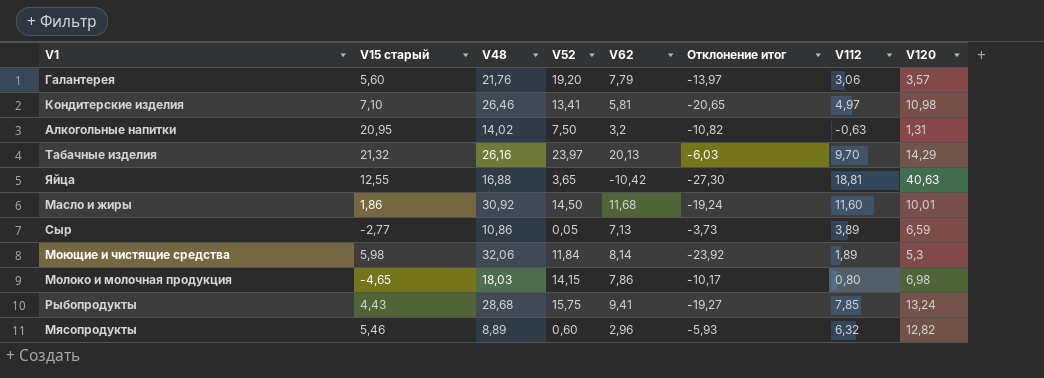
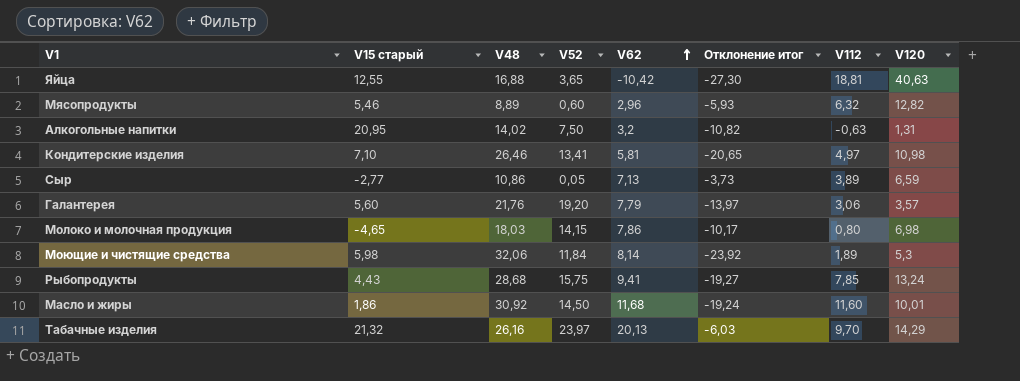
row order: none -> V62 ascending

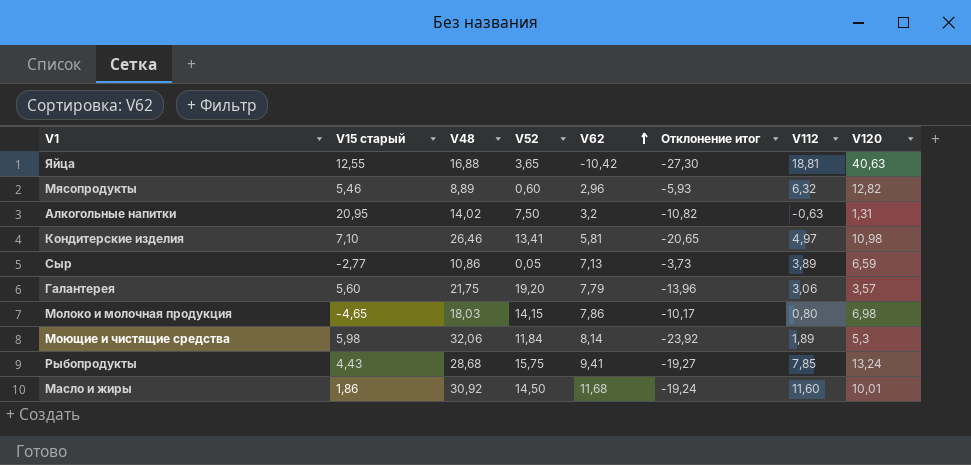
row Табачные изделия: 21,32 | 26,16 | 23,97 | 20,13 | -6,03 | 9,70 | 14,29 -> none
Галантерея | V48: 21,76 -> 21,75
Галантерея | Отклонение итог: -13,97 -> -13,96

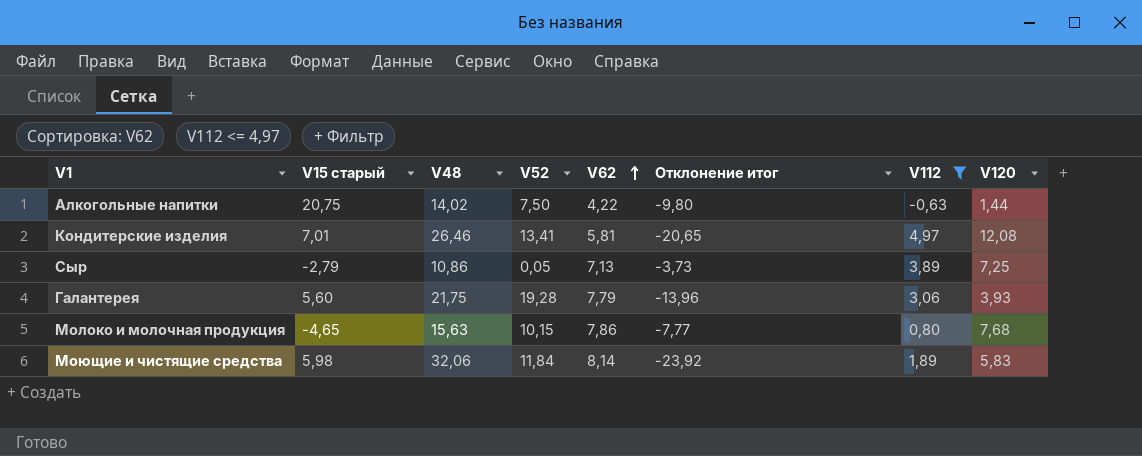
filter: none -> V112 <= 4,97
Алкогольные напитки | V15 старый: 20,95 -> 20,75
Алкогольные напитки | V62: 3,2 -> 4,22
Алкогольные напитки | Отклонение итог: -10,82 -> -9,80
Алкогольные напитки | V120: 1,31 -> 1,44
Кондитерские изделия | V15 старый: 7,10 -> 7,01
Кондитерские изделия | V120: 10,98 -> 12,08
Сыр | V15 старый: -2,77 -> -2,79
Сыр | V120: 6,59 -> 7,25
Галантерея | V52: 19,20 -> 19,28
Галантерея | V120: 3,57 -> 3,93
Молоко и молочная продукция | V48: 18,03 -> 15,63
Молоко и молочная продукция | V52: 14,15 -> 10,15
Молоко и молочная продукция | Отклонение итог: -10,17 -> -7,77
Молоко и молочная продукция | V120: 6,98 -> 7,68
Моющие и чистящие средства | V120: 5,3 -> 5,83

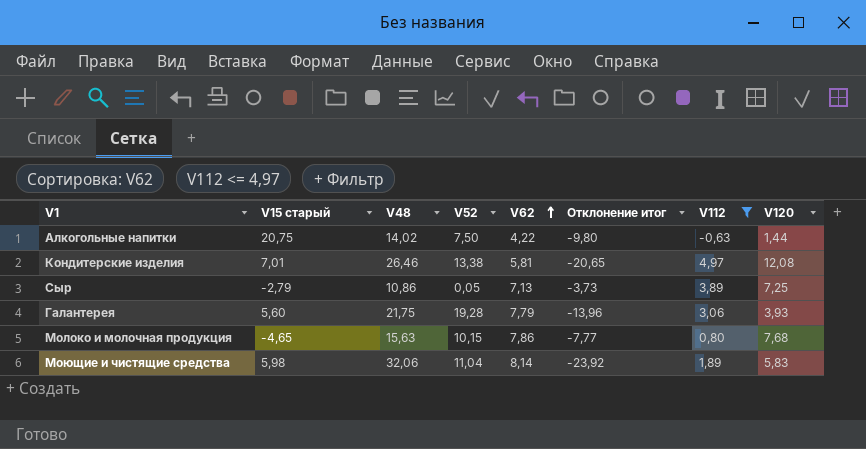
Кондитерские изделия | V52: 13,41 -> 13,38
Моющие и чистящие средства | V52: 11,84 -> 11,04

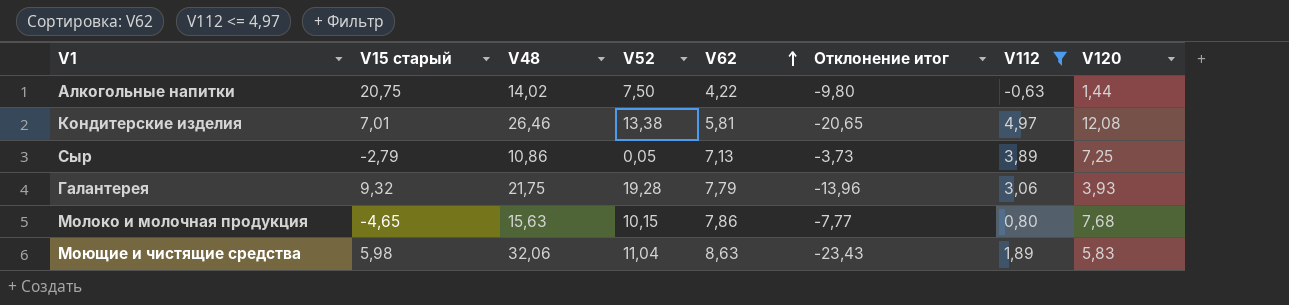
Галантерея | V15 старый: 5,60 -> 9,32
Моющие и чистящие средства | V62: 8,14 -> 8,63
Моющие и чистящие средства | Отклонение итог: -23,92 -> -23,43

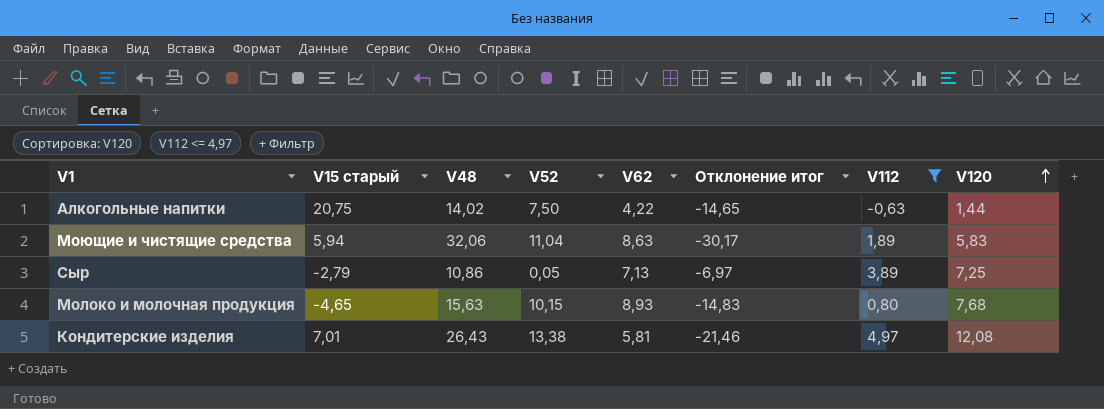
row order: V62 ascending -> V120 ascending
column Отклонение итог | formula: [V62] - [V48] -> [V112] - [V48]
row Галантерея: 9,32 | 21,75 | 19,28 | 7,79 | -13,96 | 3,06 | 3,93 -> none
Моющие и чистящие средства | V15 старый: 5,98 -> 5,94
Молоко и молочная продукция | V62: 7,86 -> 8,93
Кондитерские изделия | V48: 26,46 -> 26,43

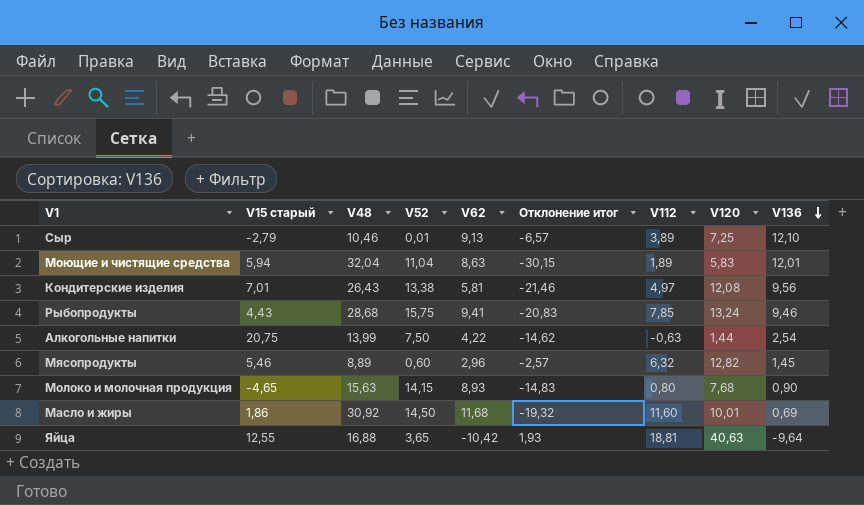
filter: V112 <= 4,97 -> none
row order: V120 ascending -> V136 descending
column V136 | position: none -> 9
Сыр | V48: 10,86 -> 10,46
Сыр | V52: 0,05 -> 0,01
Сыр | V62: 7,13 -> 9,13
Сыр | Отклонение итог: -6,97 -> -6,57
Моющие и чистящие средства | V48: 32,06 -> 32,04
Моющие и чистящие средства | Отклонение итог: -30,17 -> -30,15
Алкогольные напитки | V48: 14,02 -> 13,99
Алкогольные напитки | Отклонение итог: -14,65 -> -14,62
Молоко и молочная продукция | V52: 10,15 -> 14,15

